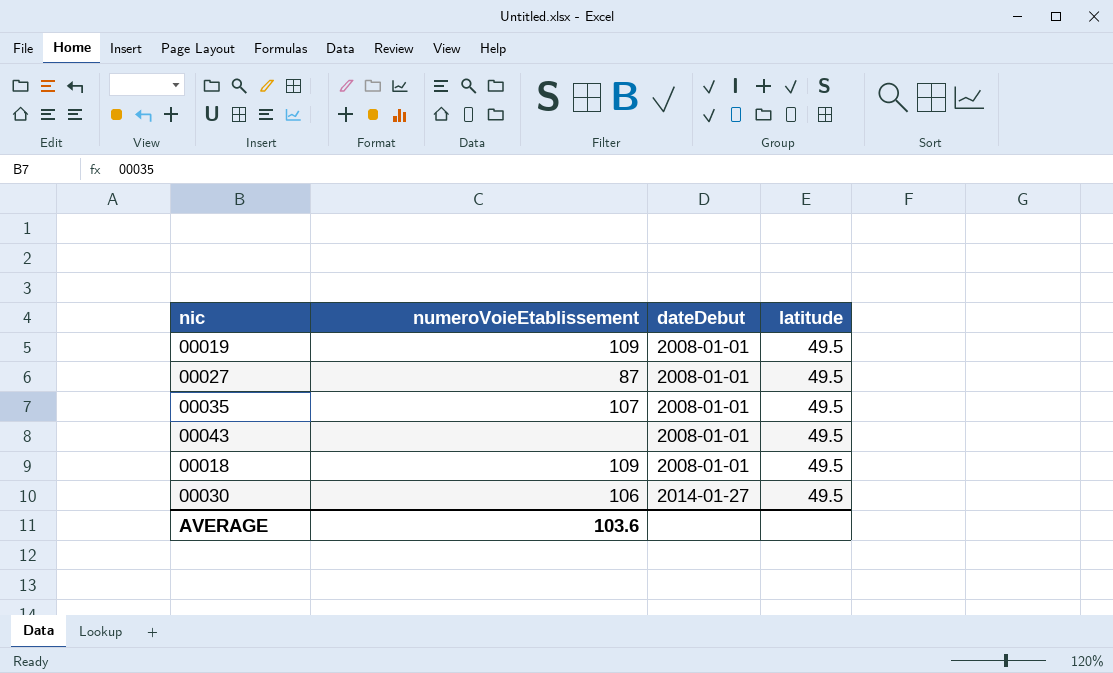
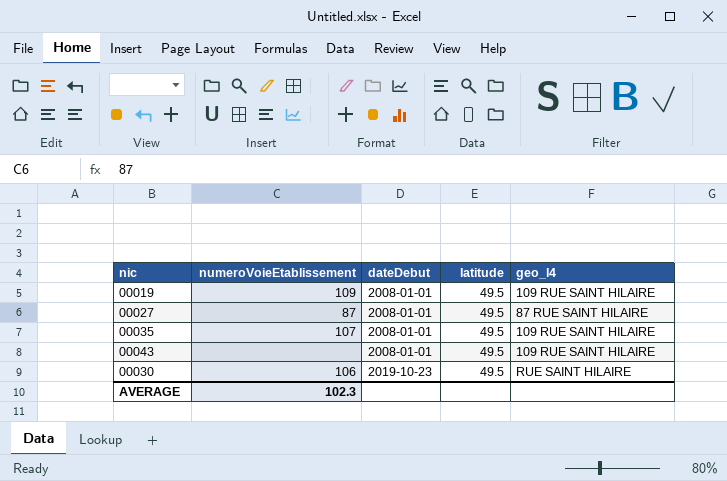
column geo_l4 | position: none -> 5
row 00018: 109 | 2008-01-01 | 49.5 -> none
00030 | dateDebut: 2014-01-27 -> 2019-10-23
AVERAGE | numeroVoieEtablissement: 103.6 -> 102.3

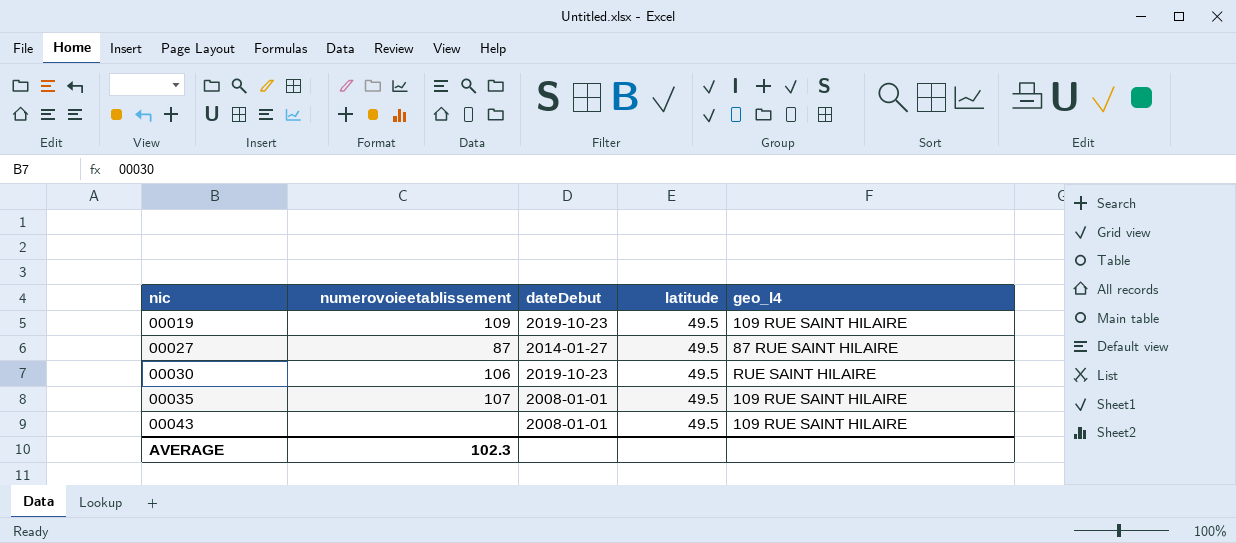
row order: dateDebut ascending -> nic ascending
column name: numeroVoieEtablissement -> numerovoieetablissement
00019 | dateDebut: 2008-01-01 -> 2019-10-23
00027 | dateDebut: 2008-01-01 -> 2014-01-27

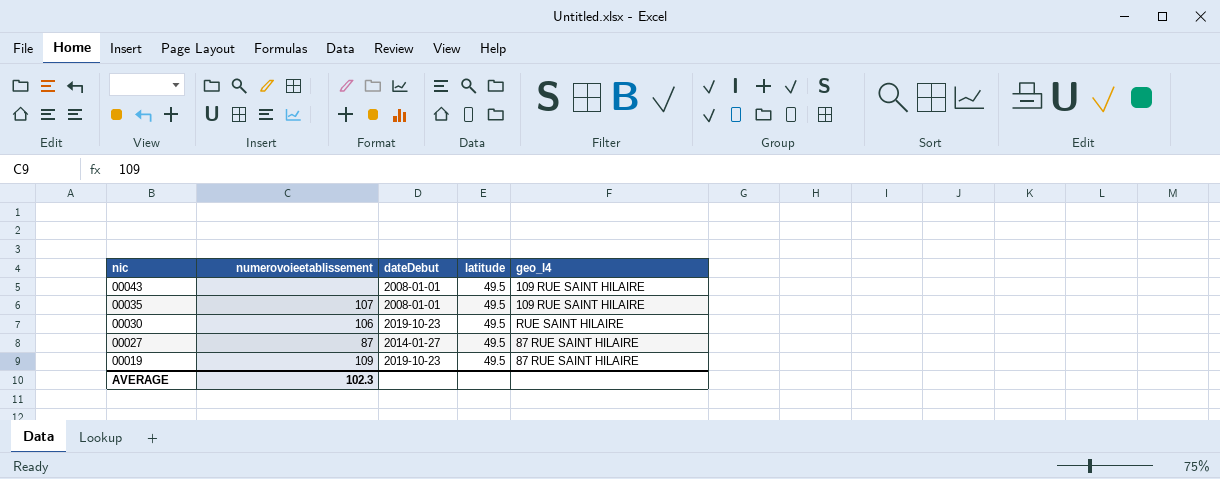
row order: nic ascending -> nic descending
00019 | geo_l4: 109 RUE SAINT HILAIRE -> 87 RUE SAINT HILAIRE

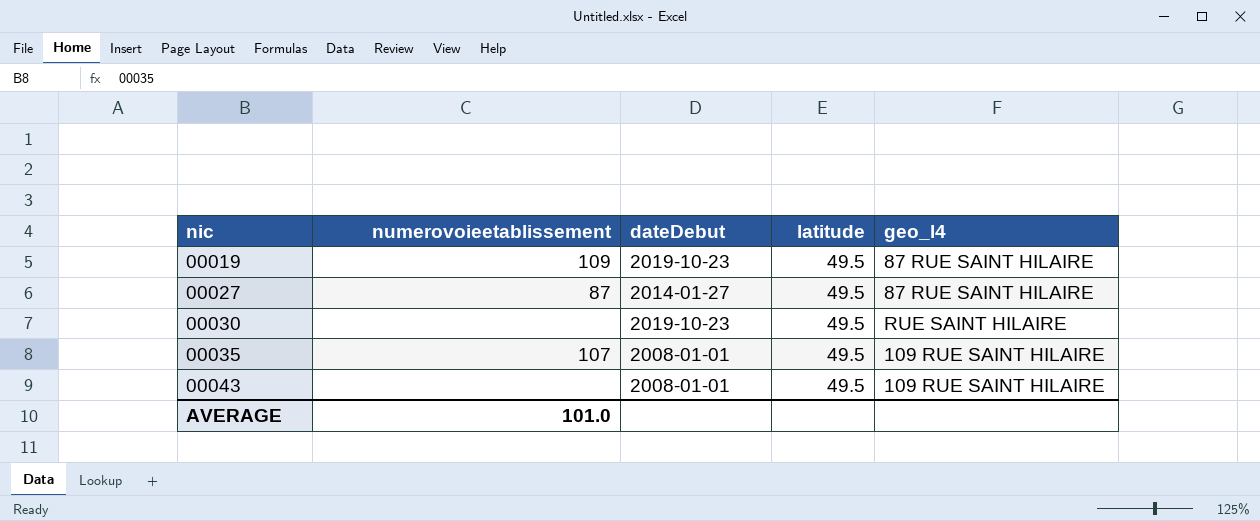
row order: nic descending -> nic ascending
00030 | numerovoieetablissement: 106 -> none
AVERAGE | numerovoieetablissement: 102.3 -> 101.0

